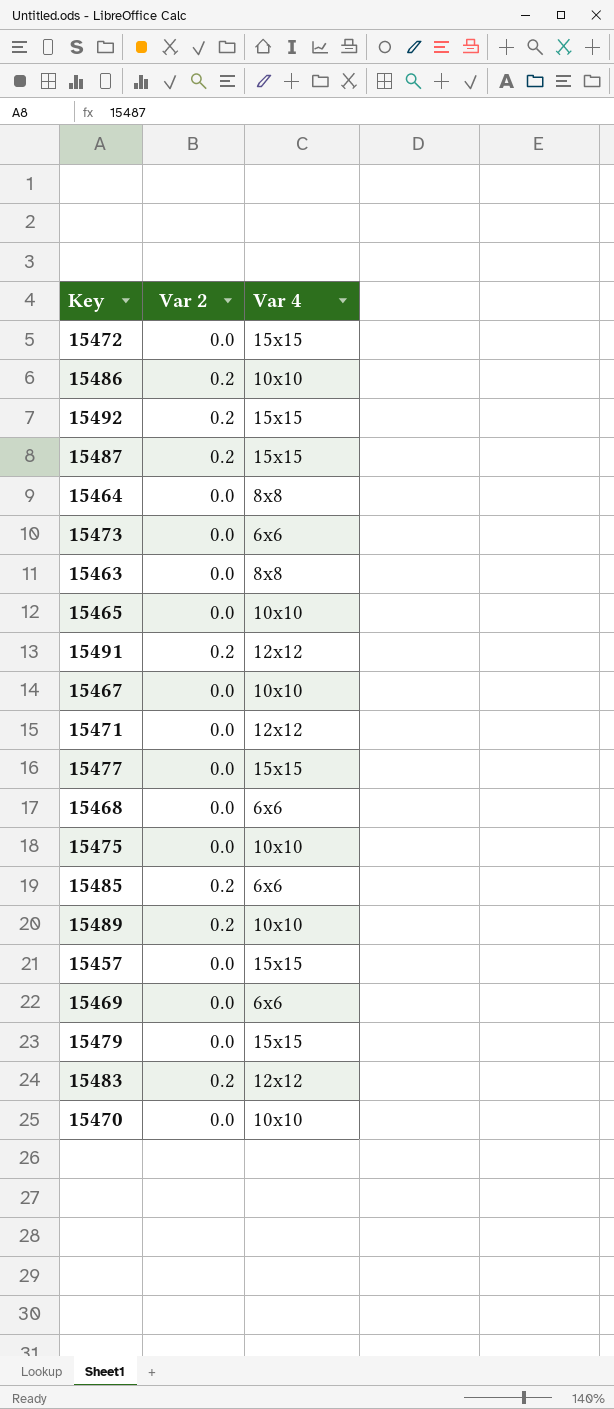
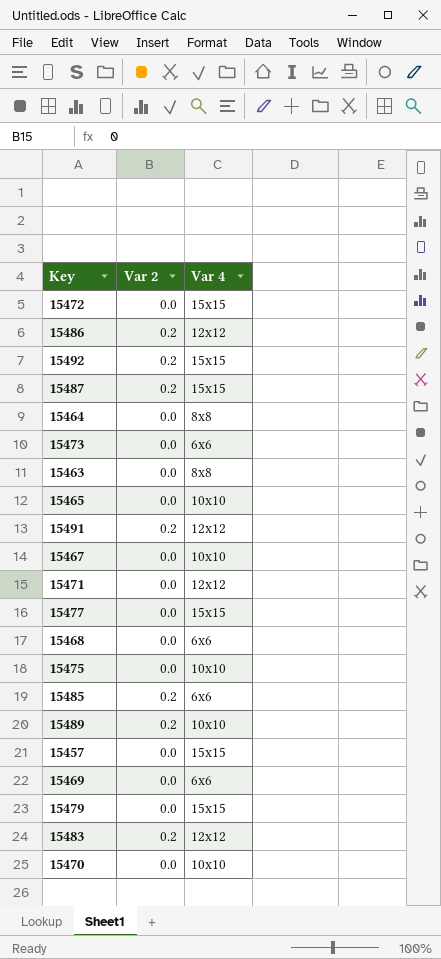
15486 | Var 4: 10x10 -> 12x12

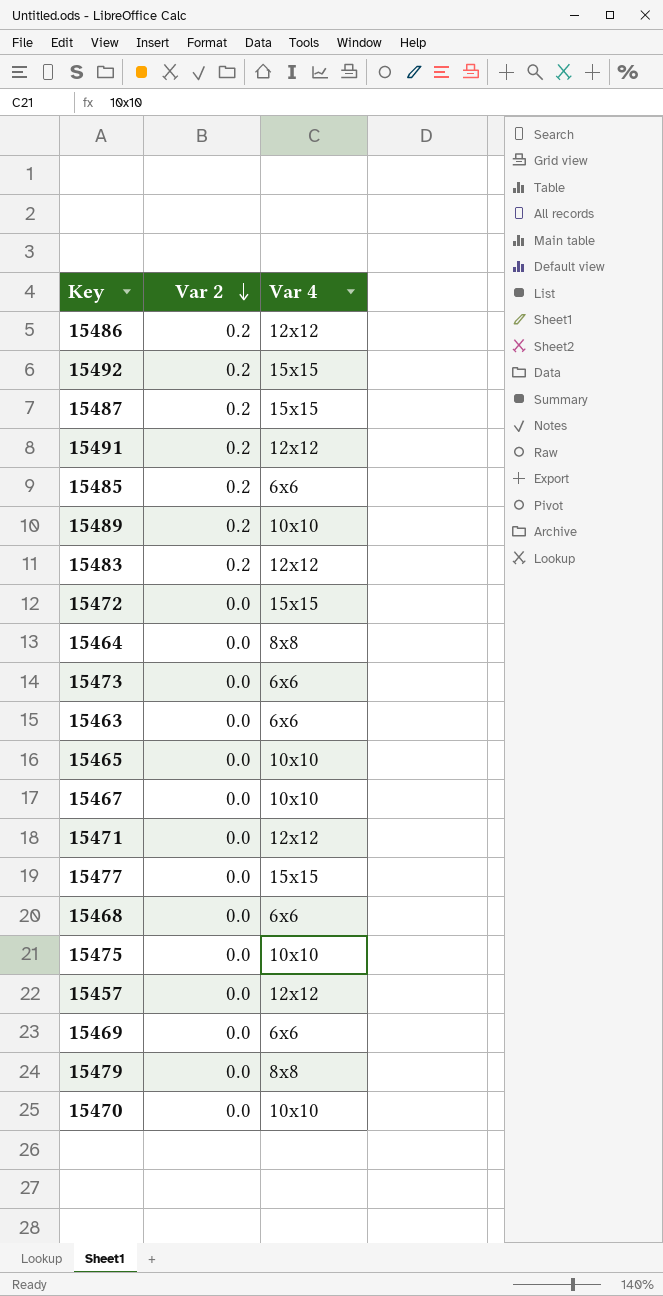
row order: none -> Var 2 descending
15463 | Var 4: 8x8 -> 6x6
15457 | Var 4: 15x15 -> 12x12
15479 | Var 4: 15x15 -> 8x8

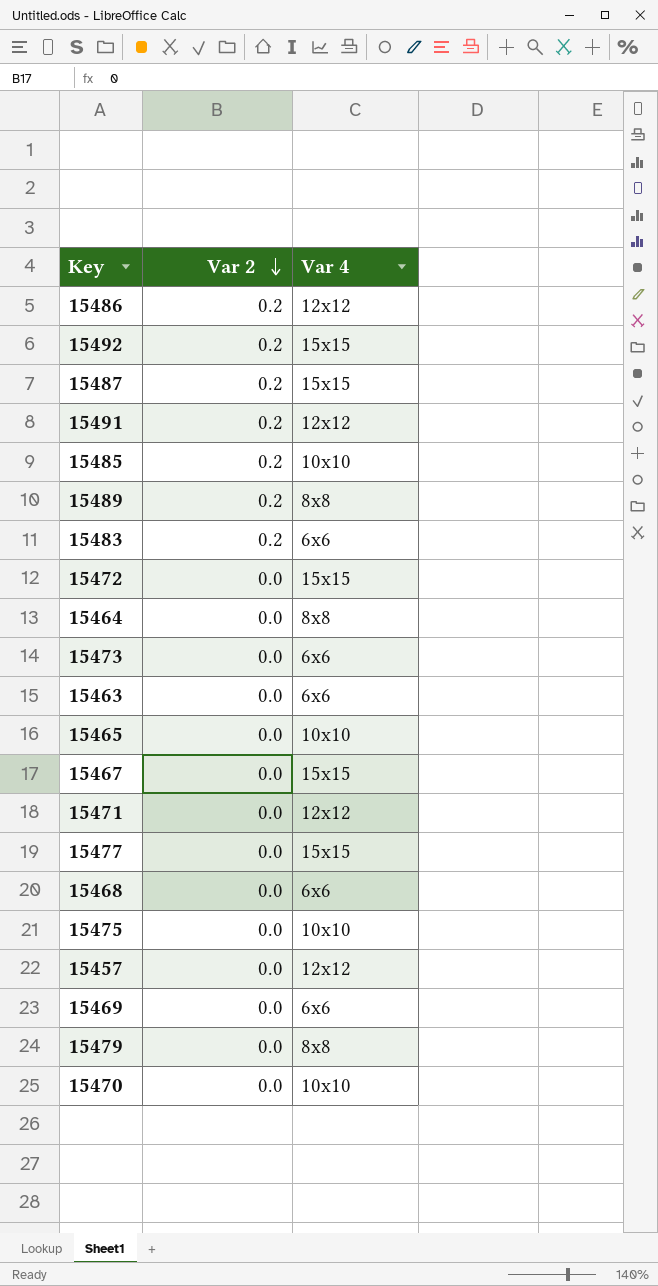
15485 | Var 4: 6x6 -> 10x10
15489 | Var 4: 10x10 -> 8x8
15483 | Var 4: 12x12 -> 6x6
15467 | Var 4: 10x10 -> 15x15

